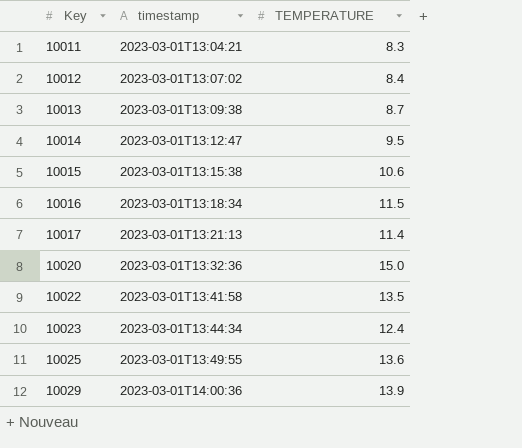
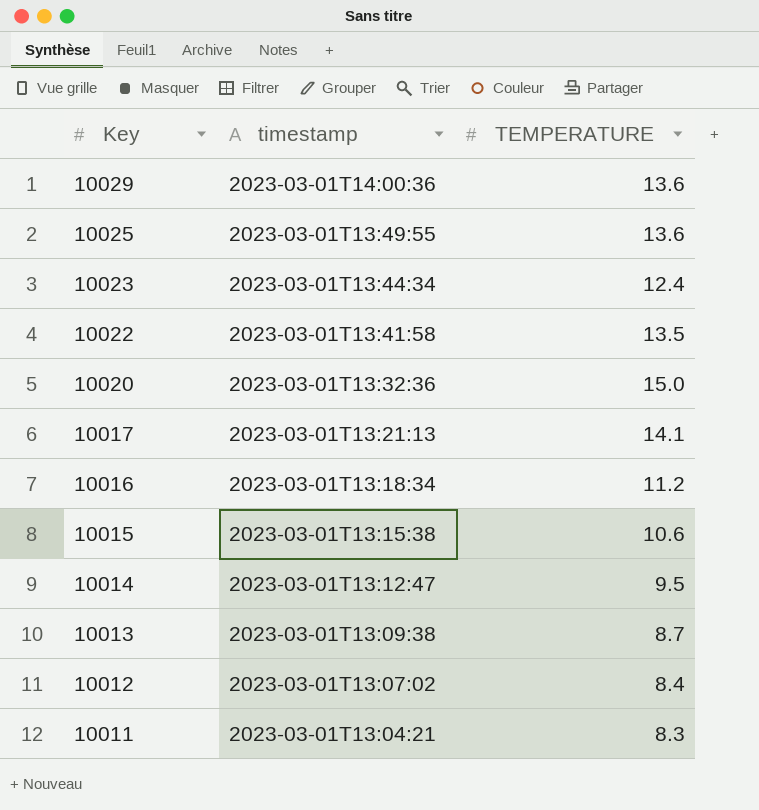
row order: Key ascending -> Key descending
10029 | TEMPERATURE: 13.9 -> 13.6
10017 | TEMPERATURE: 11.4 -> 14.1
10016 | TEMPERATURE: 11.5 -> 11.2

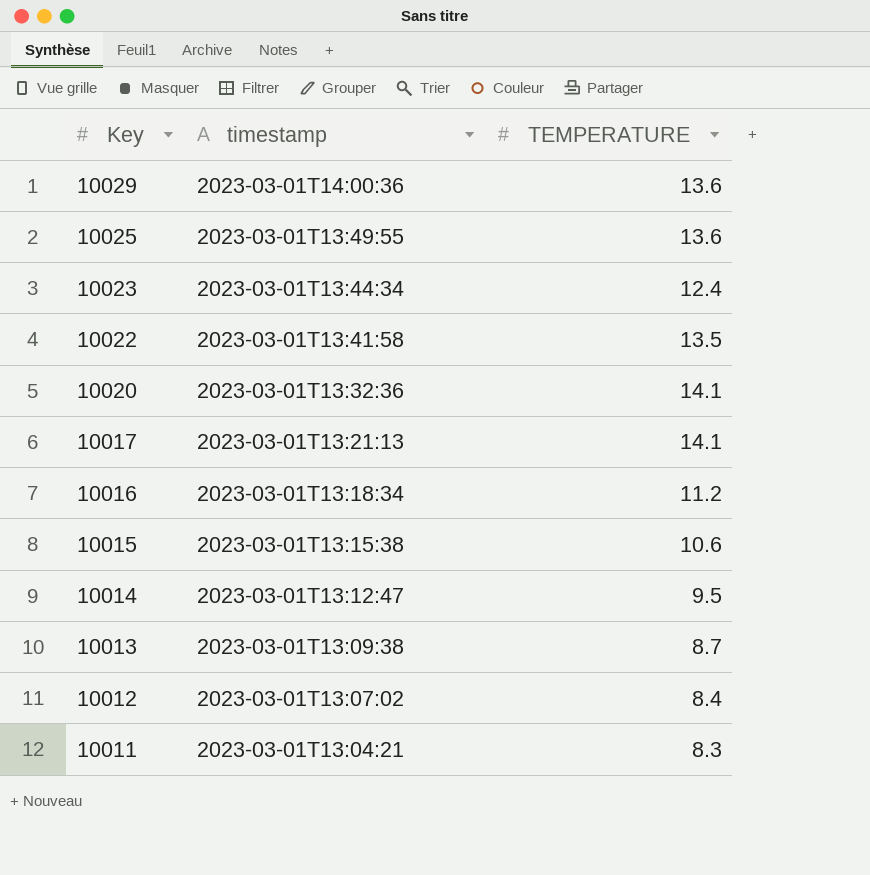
10020 | TEMPERATURE: 15.0 -> 14.1

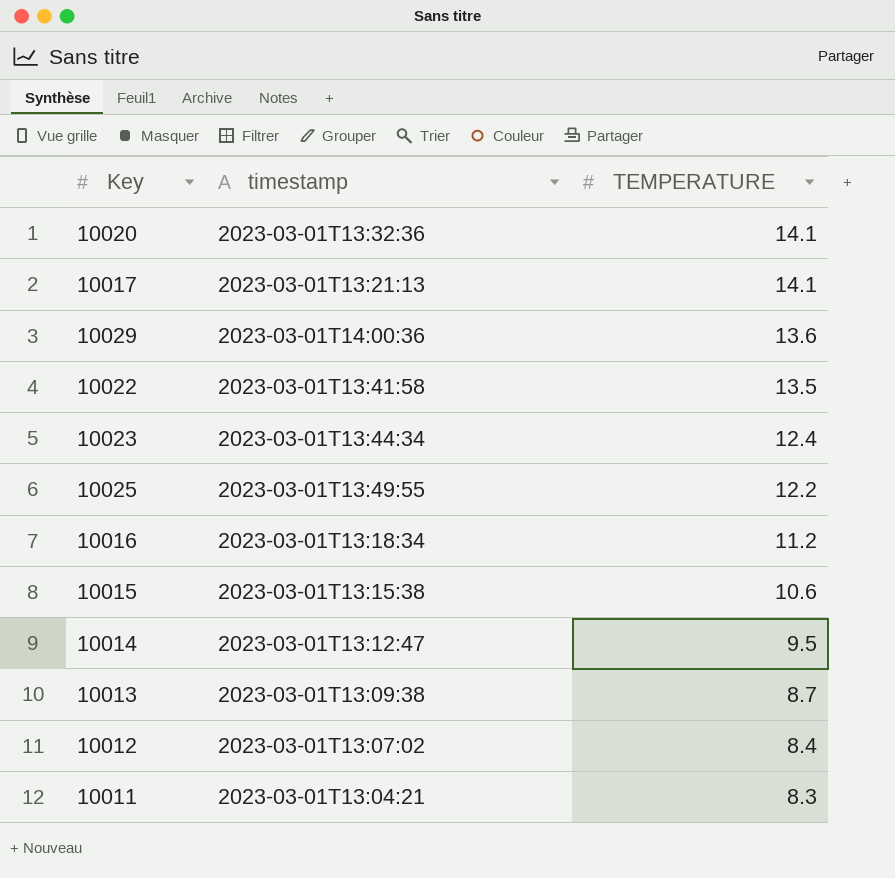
row order: Key descending -> TEMPERATURE descending
10025 | TEMPERATURE: 13.6 -> 12.2

